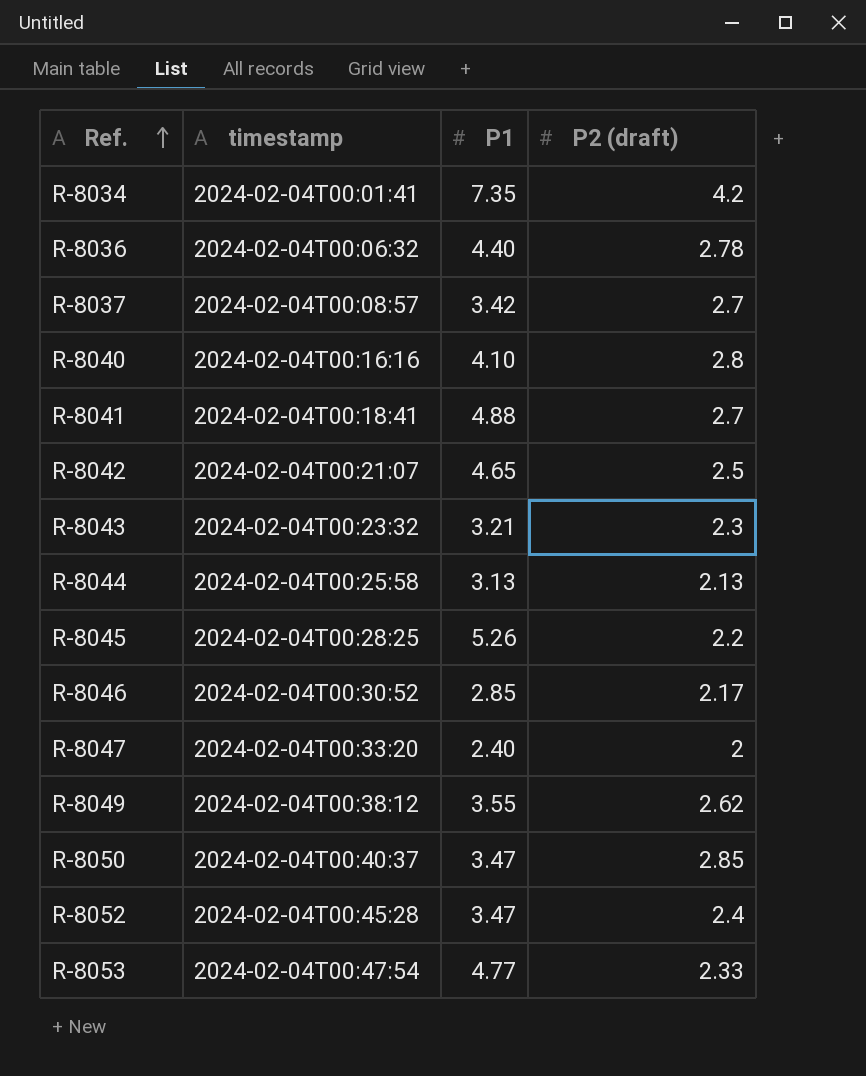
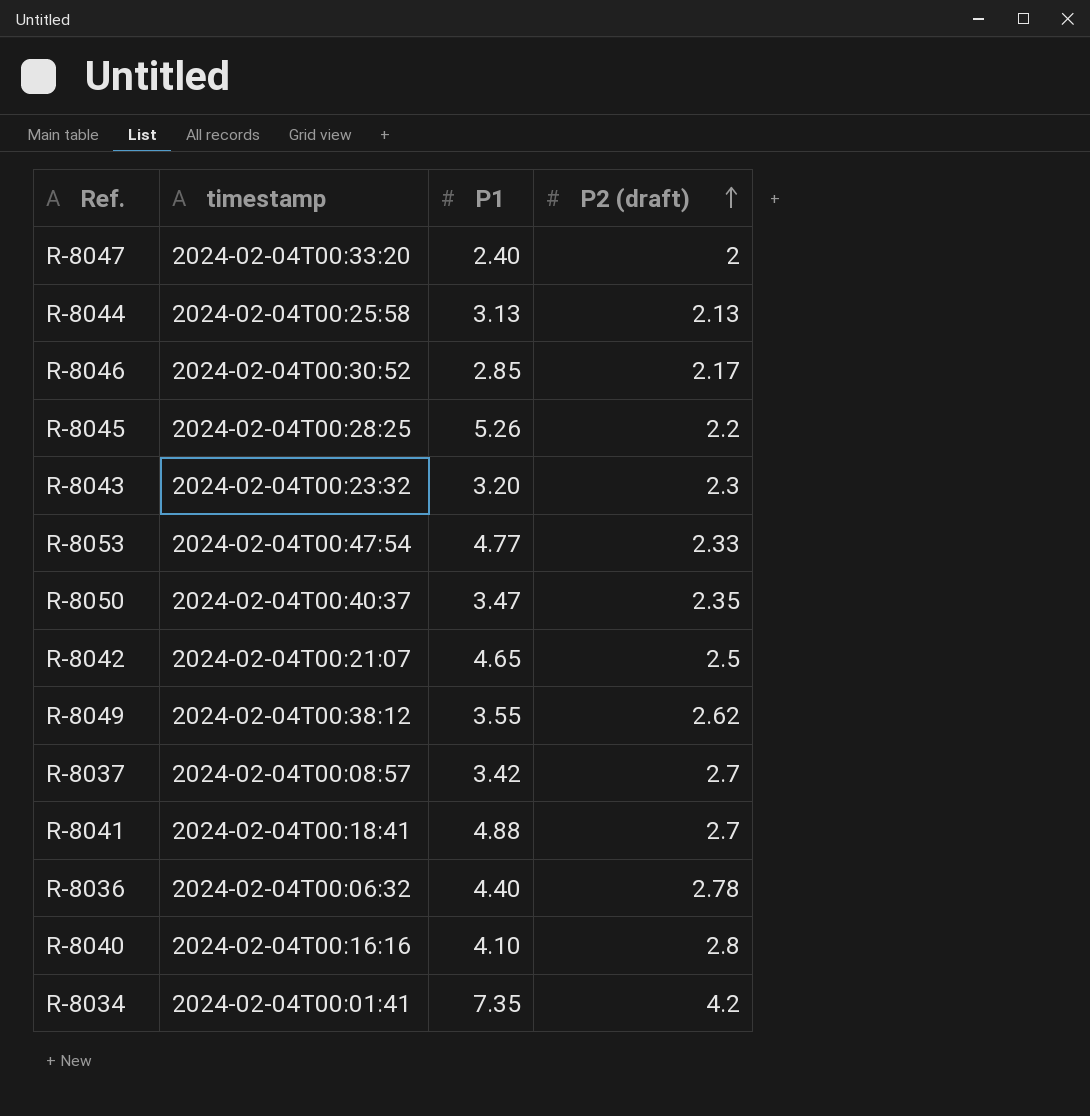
row order: Ref. ascending -> P2 (draft) ascending
row R-8052: 2024-02-04T00:45:28 | 3.47 | 2.4 -> none
R-8043 | P1: 3.21 -> 3.20
R-8050 | P2 (draft): 2.85 -> 2.35

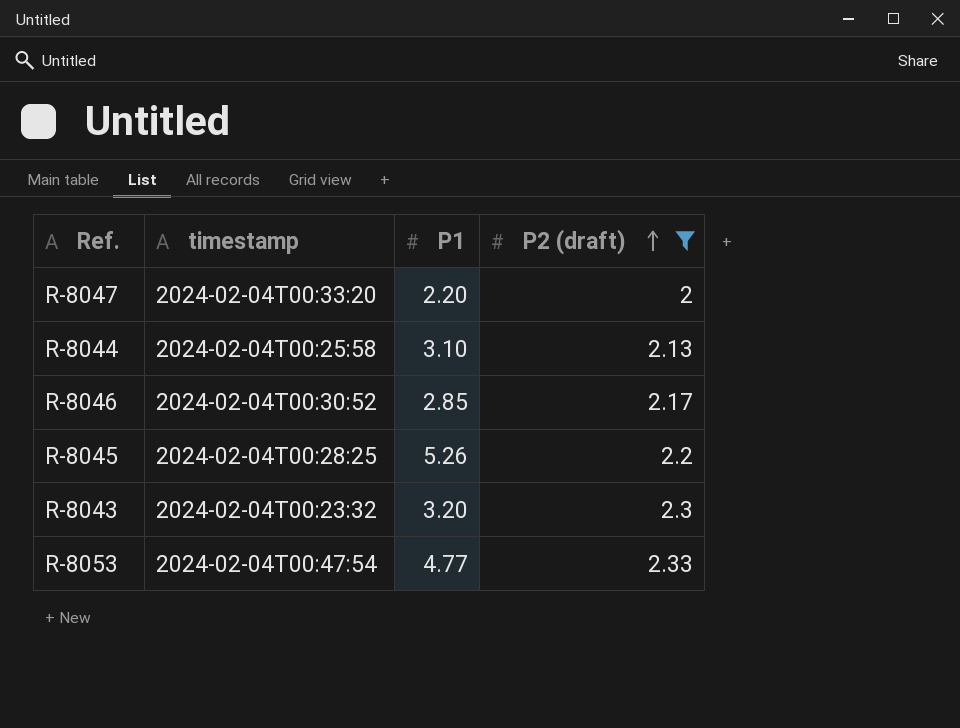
filter: none -> P2 (draft) <= 2.33
R-8047 | P1: 2.40 -> 2.20
R-8044 | P1: 3.13 -> 3.10

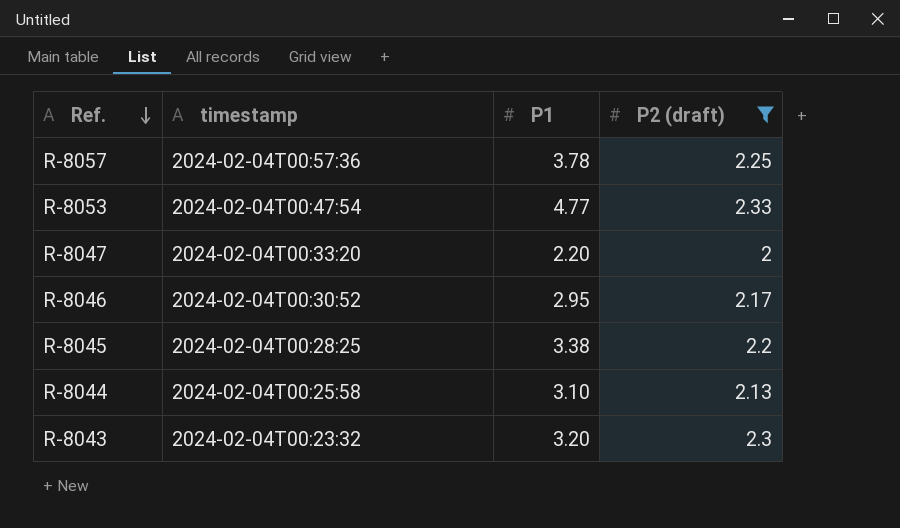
row order: P2 (draft) ascending -> Ref. descending
row R-8057: none -> 2024-02-04T00:57:36 | 3.78 | 2.25
R-8046 | P1: 2.85 -> 2.95
R-8045 | P1: 5.26 -> 3.38

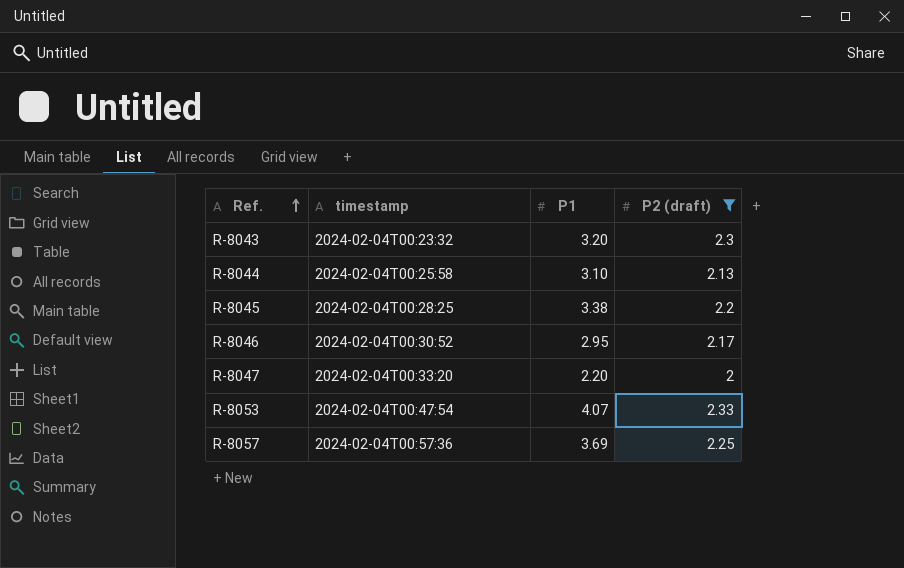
row order: Ref. descending -> Ref. ascending
R-8053 | P1: 4.77 -> 4.07
R-8057 | P1: 3.78 -> 3.69

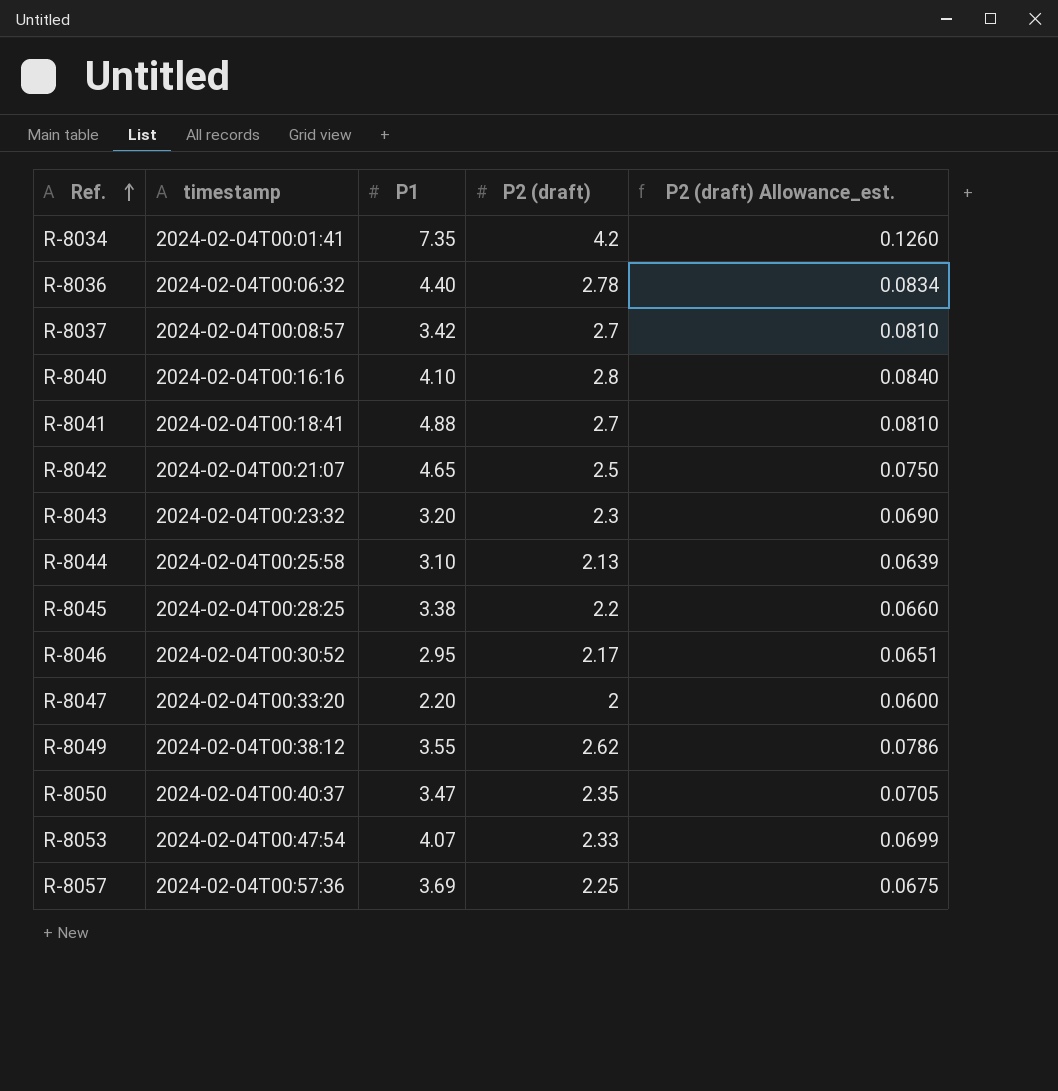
filter: P2 (draft) <= 2.33 -> none
column P2 (draft) Allowance_est. | formula: none -> [P2 (draft)] * 0.03

